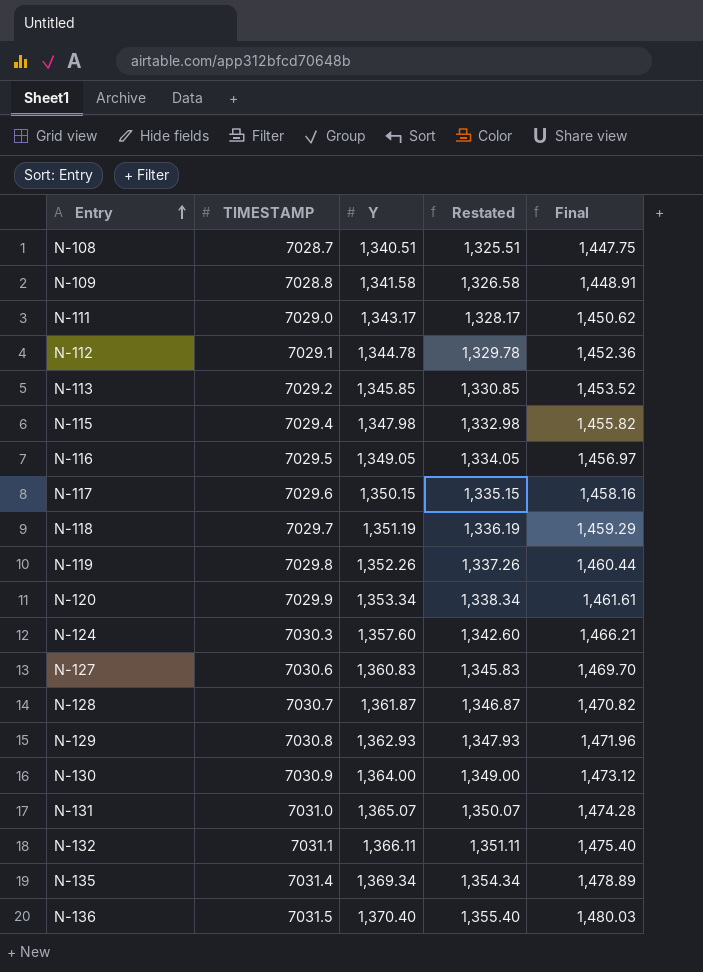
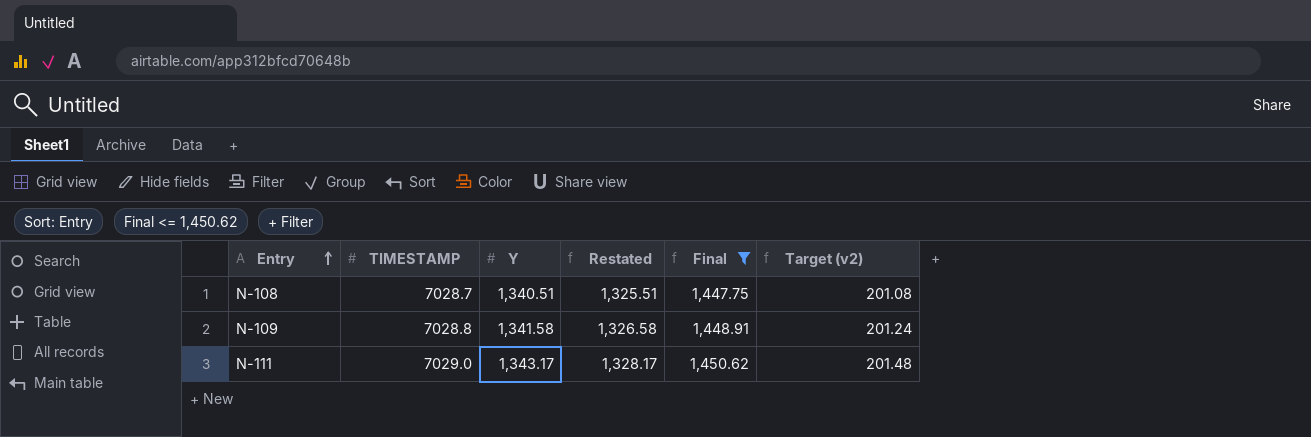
filter: none -> Final <= 1,450.62
column Target (v2) | formula: none -> [Y] * 0.15

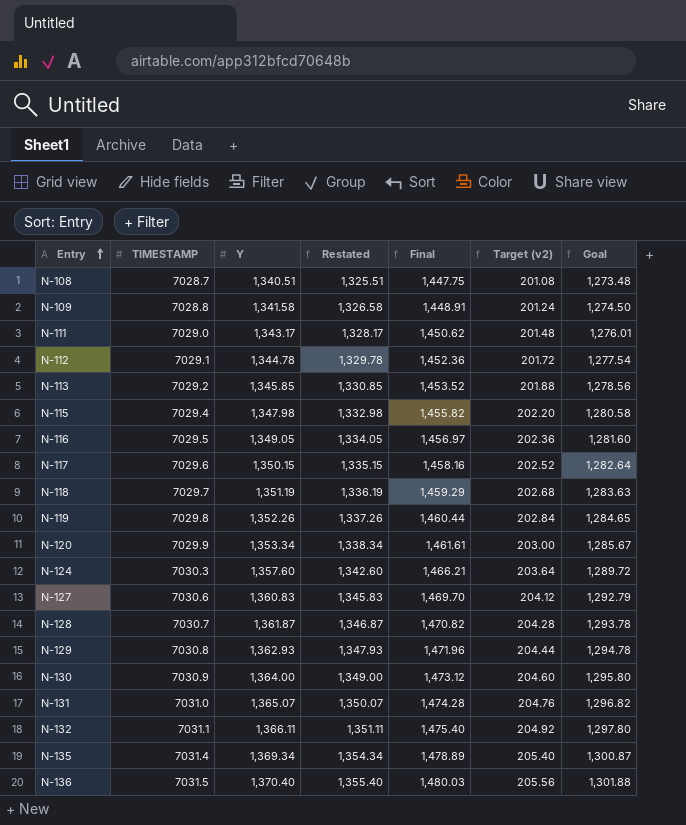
filter: Final <= 1,450.62 -> none
column Goal | formula: none -> [Y] * 0.95

